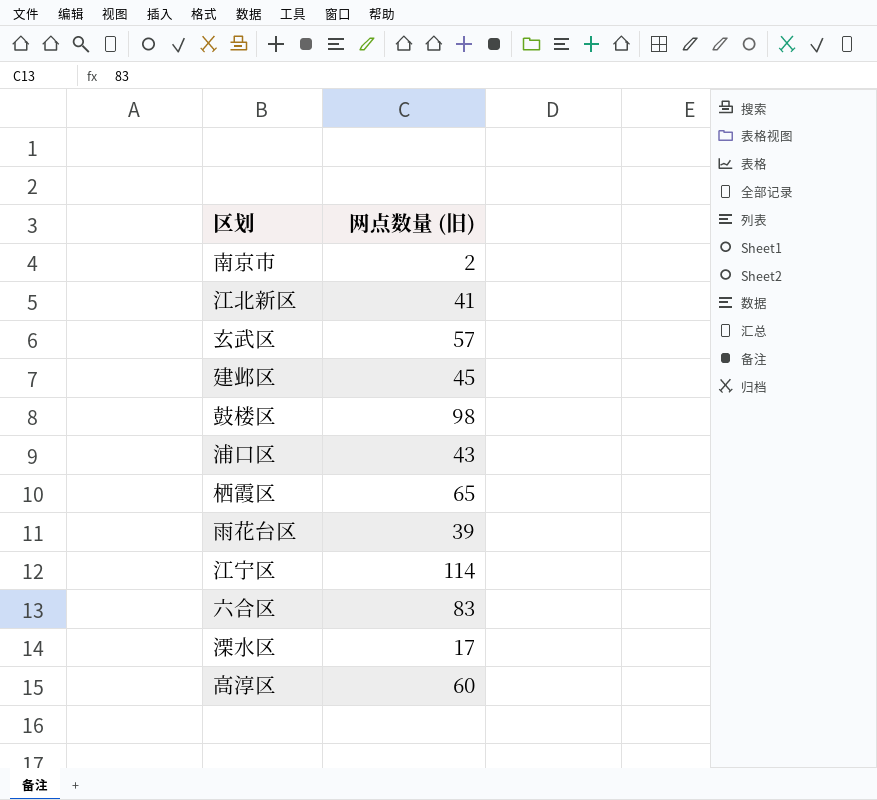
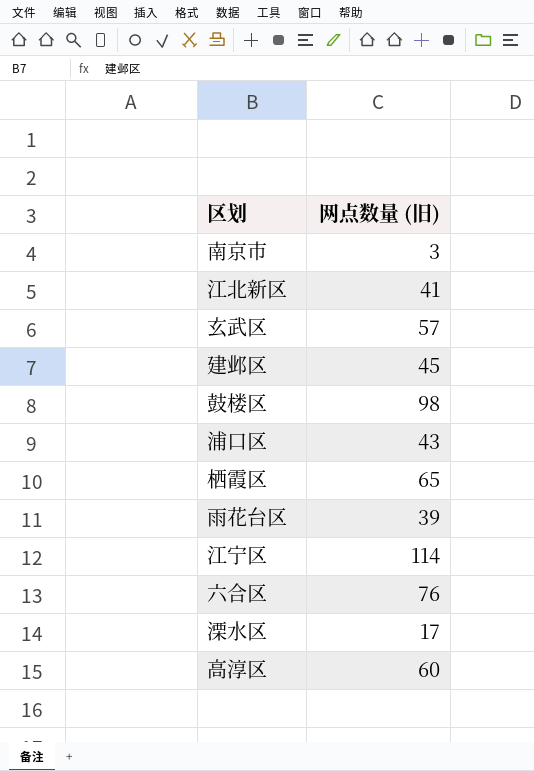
南京市 | 网点数量 (旧): 2 -> 3
六合区 | 网点数量 (旧): 83 -> 76

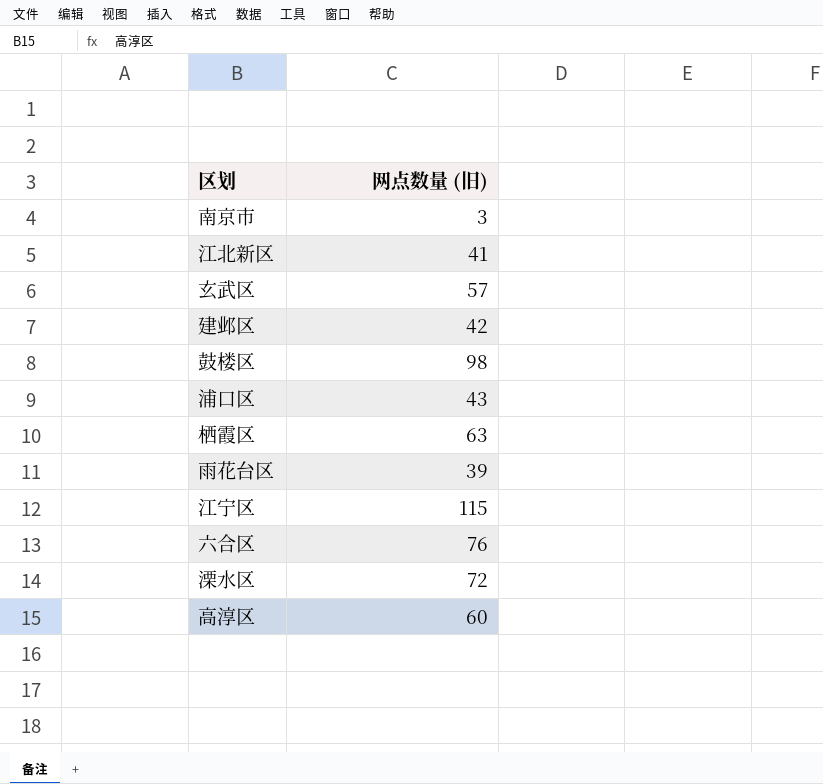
建邺区 | 网点数量 (旧): 45 -> 42
栖霞区 | 网点数量 (旧): 65 -> 63
江宁区 | 网点数量 (旧): 114 -> 115
溧水区 | 网点数量 (旧): 17 -> 72

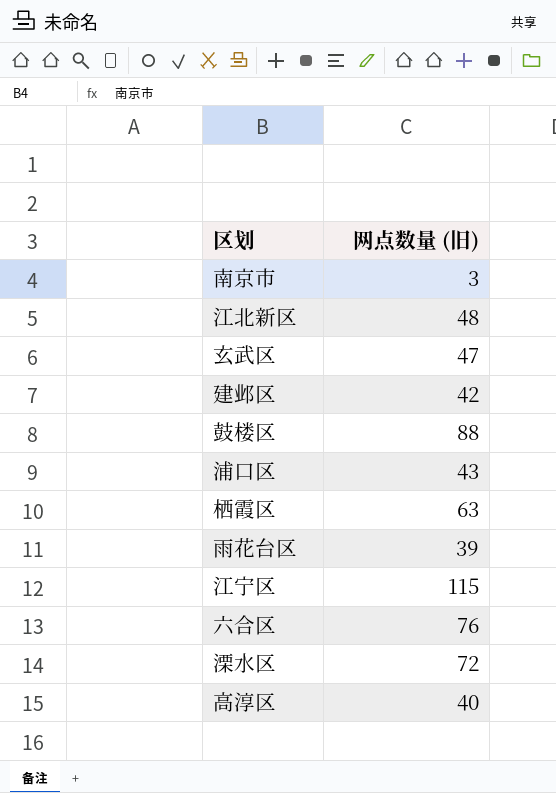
江北新区 | 网点数量 (旧): 41 -> 48
玄武区 | 网点数量 (旧): 57 -> 47
鼓楼区 | 网点数量 (旧): 98 -> 88
高淳区 | 网点数量 (旧): 60 -> 40

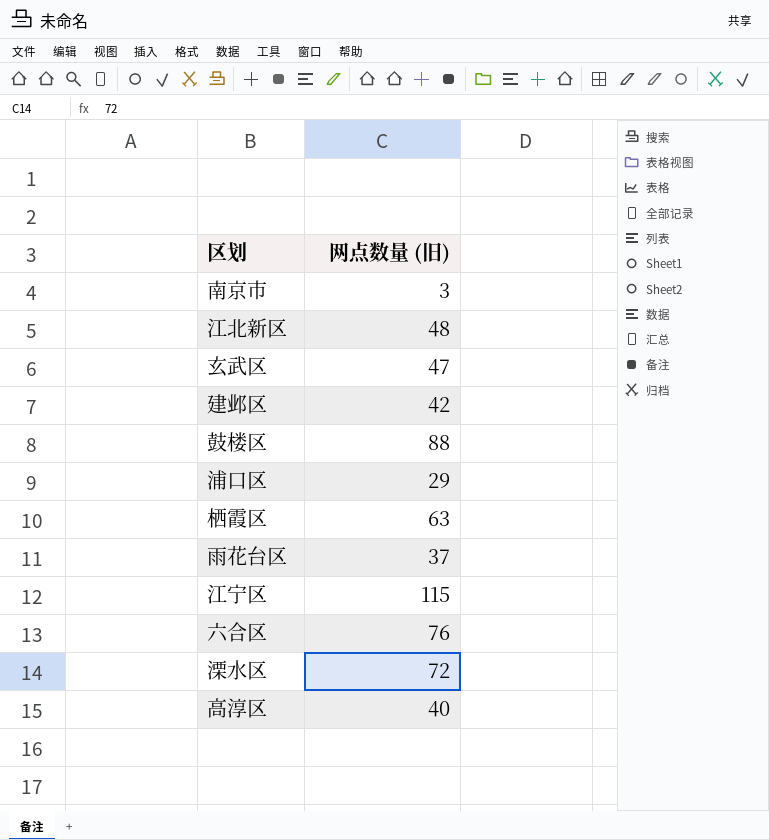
浦口区 | 网点数量 (旧): 43 -> 29
雨花台区 | 网点数量 (旧): 39 -> 37

